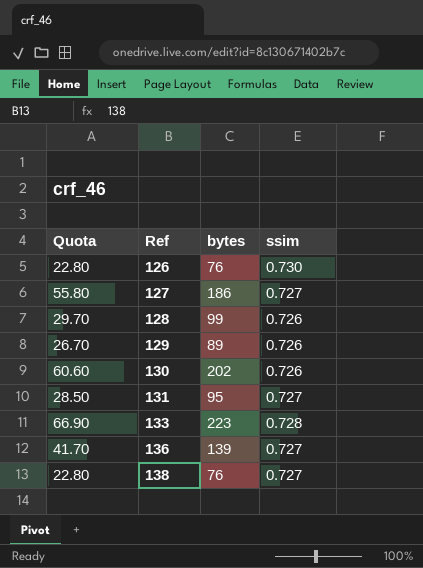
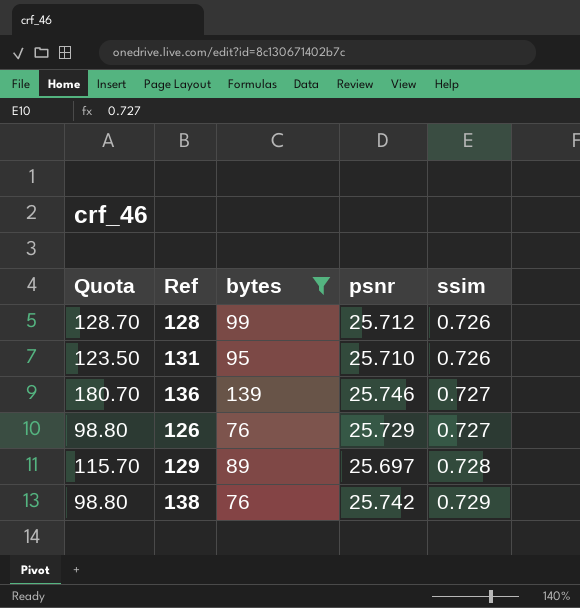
filter: none -> bytes <= 139
row order: Ref ascending -> ssim ascending
column Quota | formula: [bytes] * 0.3 -> [bytes] * 1.3
column psnr | position: none -> 4
131 | ssim: 0.727 -> 0.726
126 | ssim: 0.730 -> 0.727
129 | ssim: 0.726 -> 0.728
138 | ssim: 0.727 -> 0.729

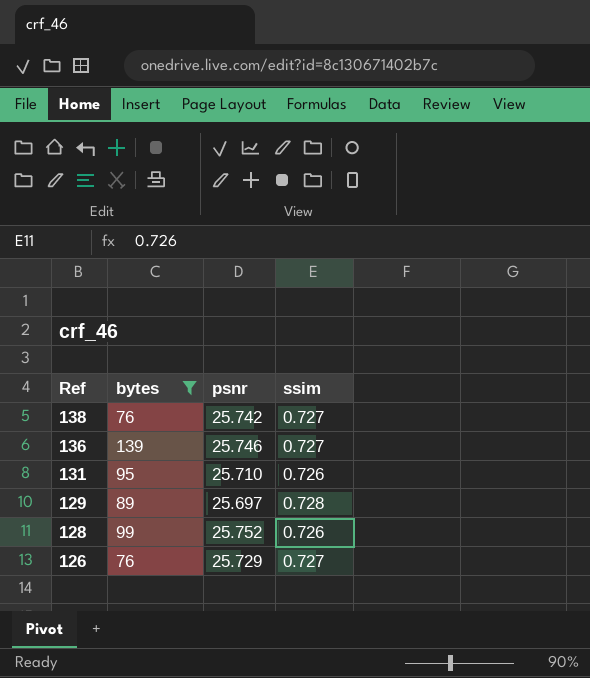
row order: ssim ascending -> Ref descending
column Quota | formula: [bytes] * 1.3 -> none
138 | ssim: 0.729 -> 0.727
128 | psnr: 25.712 -> 25.752

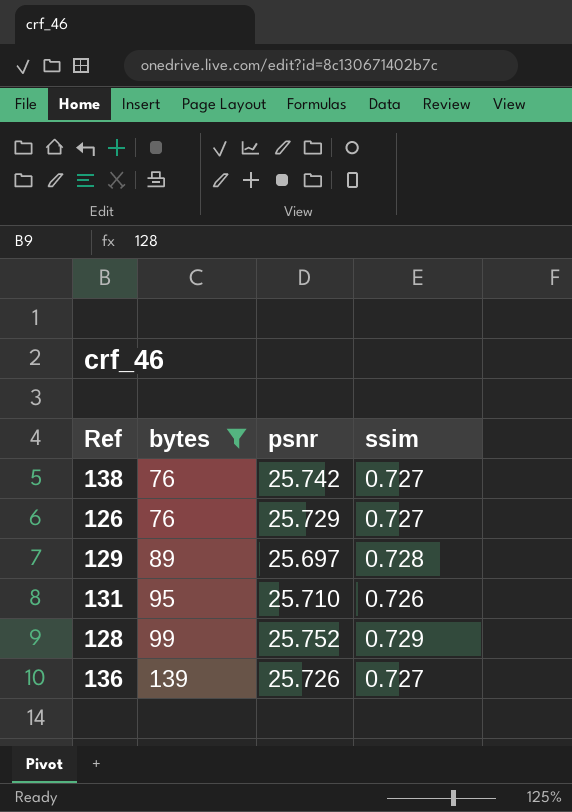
row order: Ref descending -> bytes ascending
128 | ssim: 0.726 -> 0.729
136 | psnr: 25.746 -> 25.726

